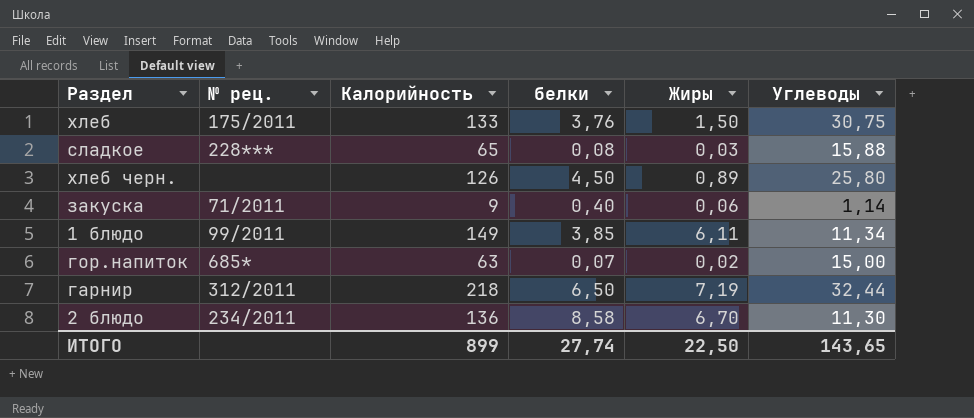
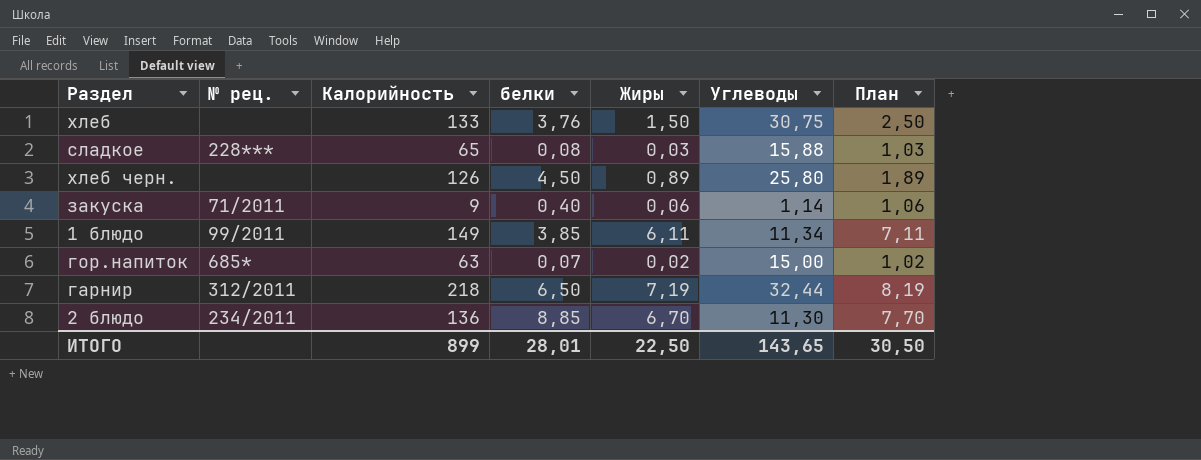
column План | formula: none -> [Жиры] + 1
хлеб | № рец.: 175/2011 -> none
2 блюдо | белки: 8,58 -> 8,85
ИТОГО | белки: 27,74 -> 28,01

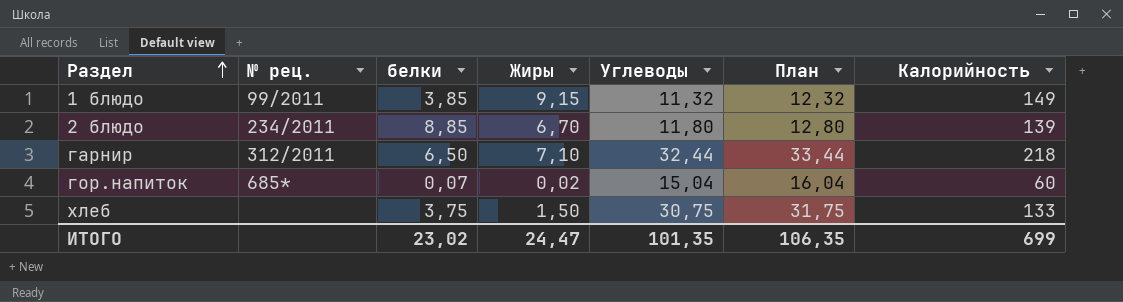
row order: none -> Раздел ascending
column План | formula: [Жиры] + 1 -> [Углеводы] + 1
column Калорийность | position: 3 -> 7
row сладкое: 228*** | 65 | 0,08 | 0,03 | 15,88 | 1,03 -> none
row хлеб черн.: none | 126 | 4,50 | 0,89 | 25,80 | 1,89 -> none
row закуска: 71/2011 | 9 | 0,40 | 0,06 | 1,14 | 1,06 -> none
1 блюдо | Жиры: 6,11 -> 9,15
1 блюдо | Углеводы: 11,34 -> 11,32
2 блюдо | Углеводы: 11,30 -> 11,80
2 блюдо | Калорийность: 136 -> 139
гарнир | Жиры: 7,19 -> 7,10
гор.напиток | Углеводы: 15,00 -> 15,04
гор.напиток | Калорийность: 63 -> 60
хлеб | белки: 3,76 -> 3,75
ИТОГО | белки: 28,01 -> 23,02
ИТОГО | Жиры: 22,50 -> 24,47
ИТОГО | Углеводы: 143,65 -> 101,35
ИТОГО | План: 30,50 -> 106,35
ИТОГО | Калорийность: 899 -> 699

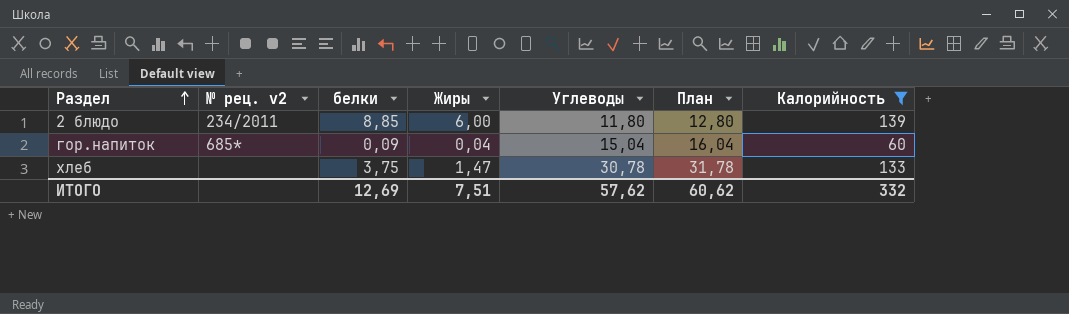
filter: none -> Калорийность <= 139
column name: № рец. -> № рец. v2
2 блюдо | Жиры: 6,70 -> 6,00
гор.напиток | белки: 0,07 -> 0,09
гор.напиток | Жиры: 0,02 -> 0,04
хлеб | Жиры: 1,50 -> 1,47
хлеб | Углеводы: 30,75 -> 30,78
хлеб | План: 31,75 -> 31,78
ИТОГО | белки: 23,02 -> 12,69
ИТОГО | Жиры: 24,47 -> 7,51
ИТОГО | Углеводы: 101,35 -> 57,62
ИТОГО | План: 106,35 -> 60,62
ИТОГО | Калорийность: 699 -> 332

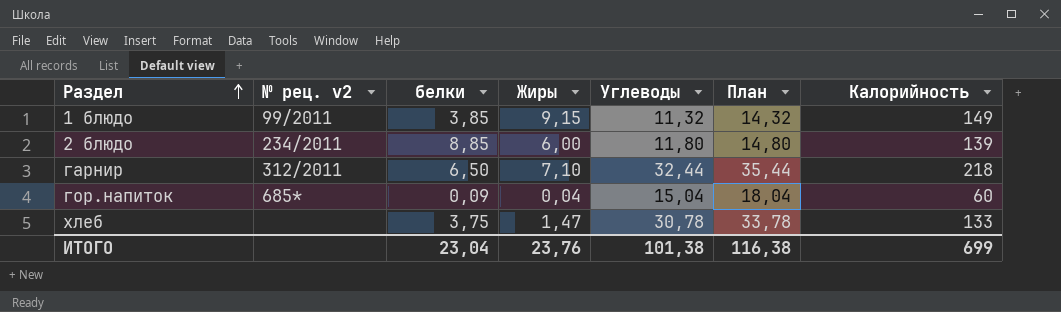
filter: Калорийность <= 139 -> none
column План | formula: [Углеводы] + 1 -> [Углеводы] + 3
ИТОГО | белки: 12,69 -> 23,04
ИТОГО | Жиры: 7,51 -> 23,76
ИТОГО | Углеводы: 57,62 -> 101,38
ИТОГО | План: 60,62 -> 116,38
ИТОГО | Калорийность: 332 -> 699

